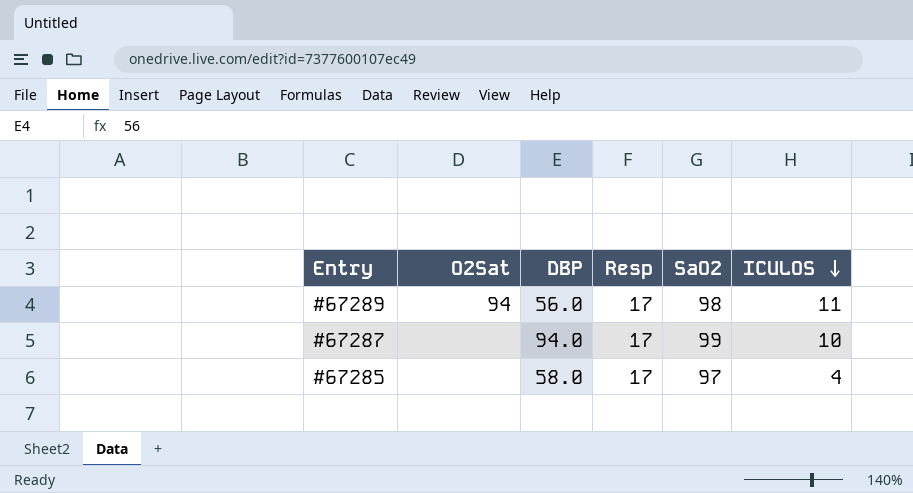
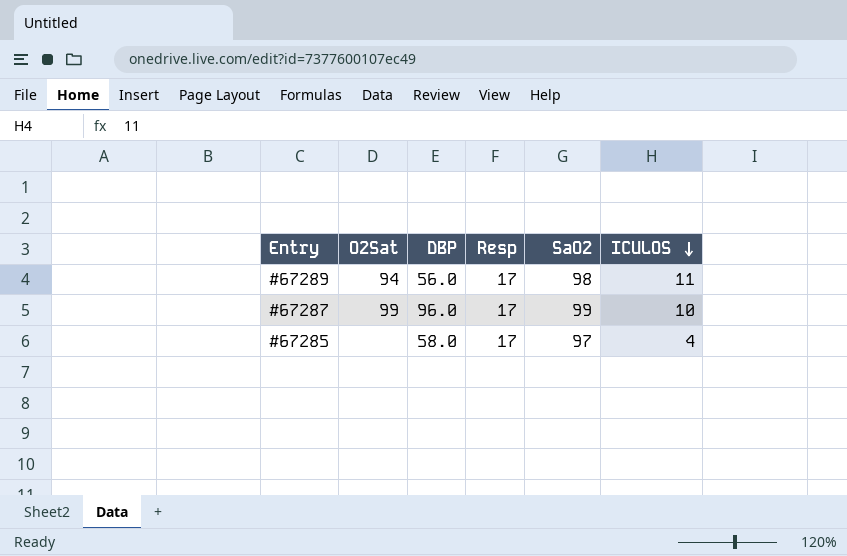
#67287 | O2Sat: none -> 99
#67287 | DBP: 94.0 -> 96.0

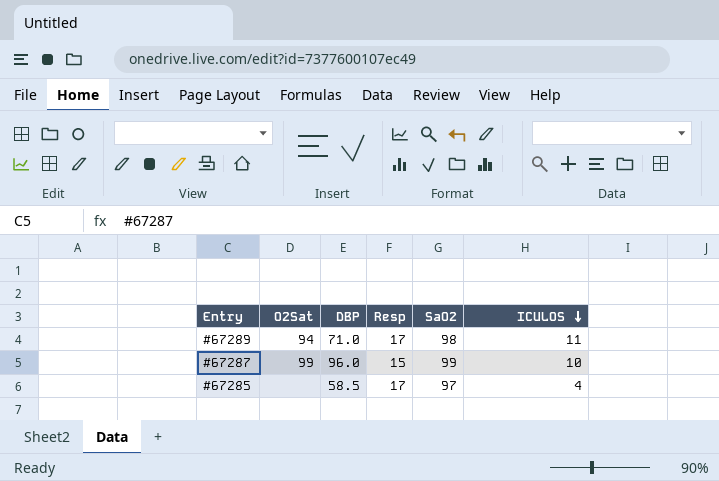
#67289 | DBP: 56.0 -> 71.0
#67287 | Resp: 17 -> 15
#67285 | DBP: 58.0 -> 58.5

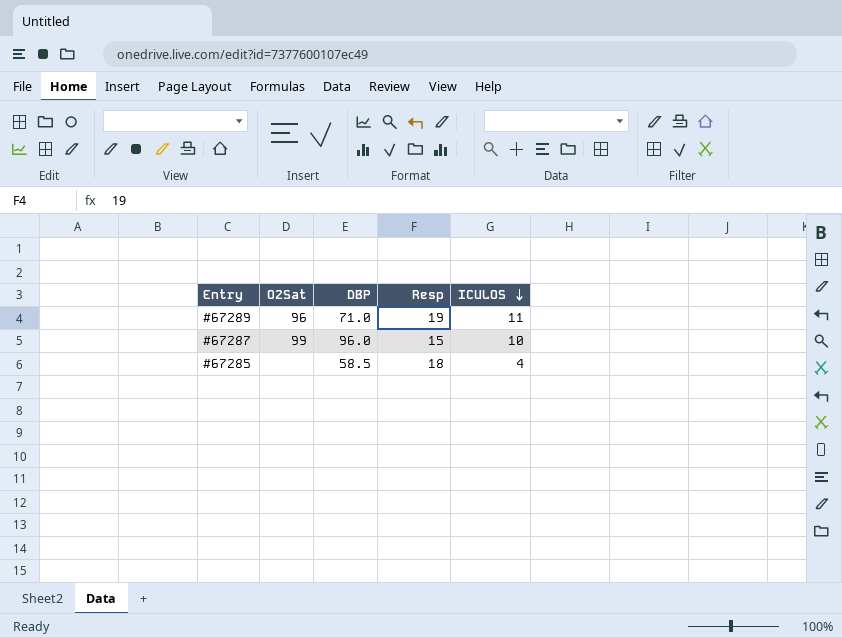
column SaO2 | position: 5 -> none
#67289 | O2Sat: 94 -> 96
#67289 | Resp: 17 -> 19
#67285 | Resp: 17 -> 18

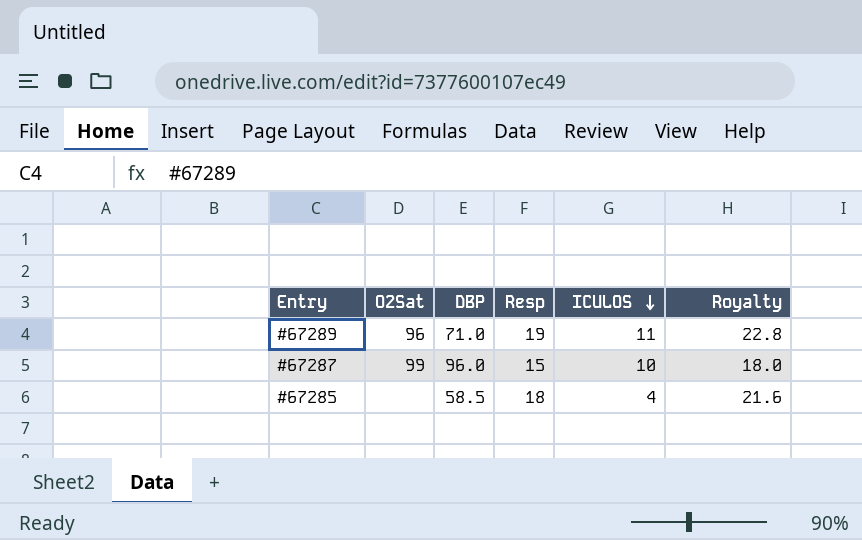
column Royalty | formula: none -> [Resp] * 1.2

